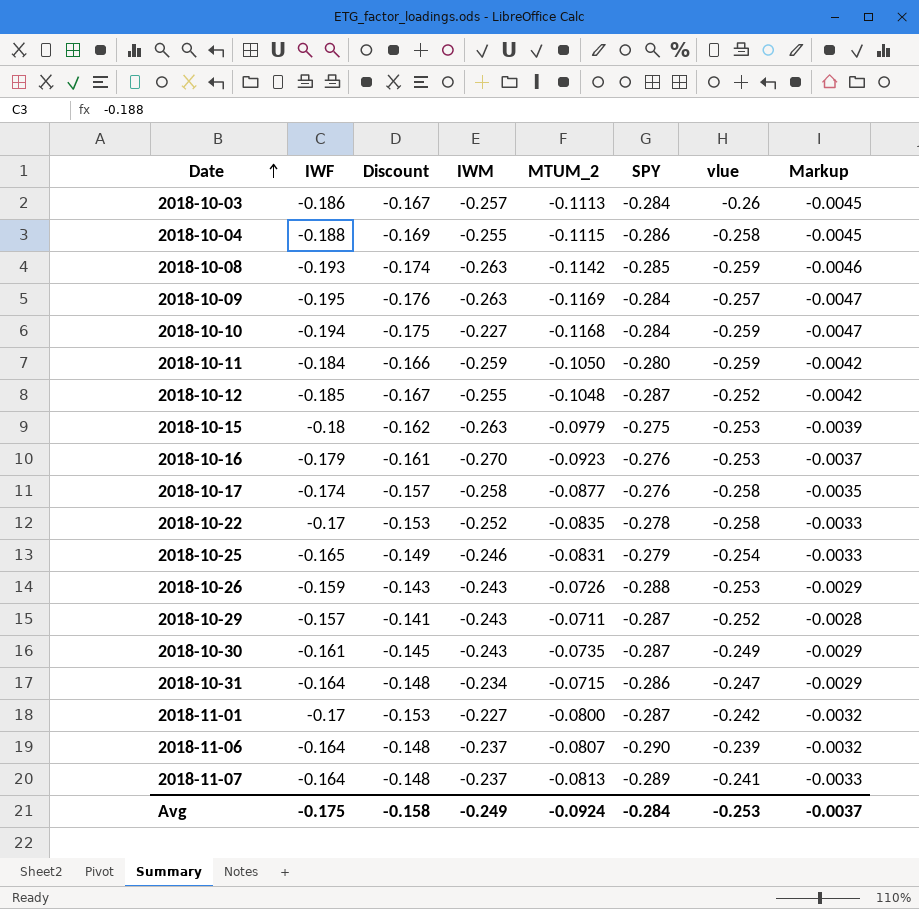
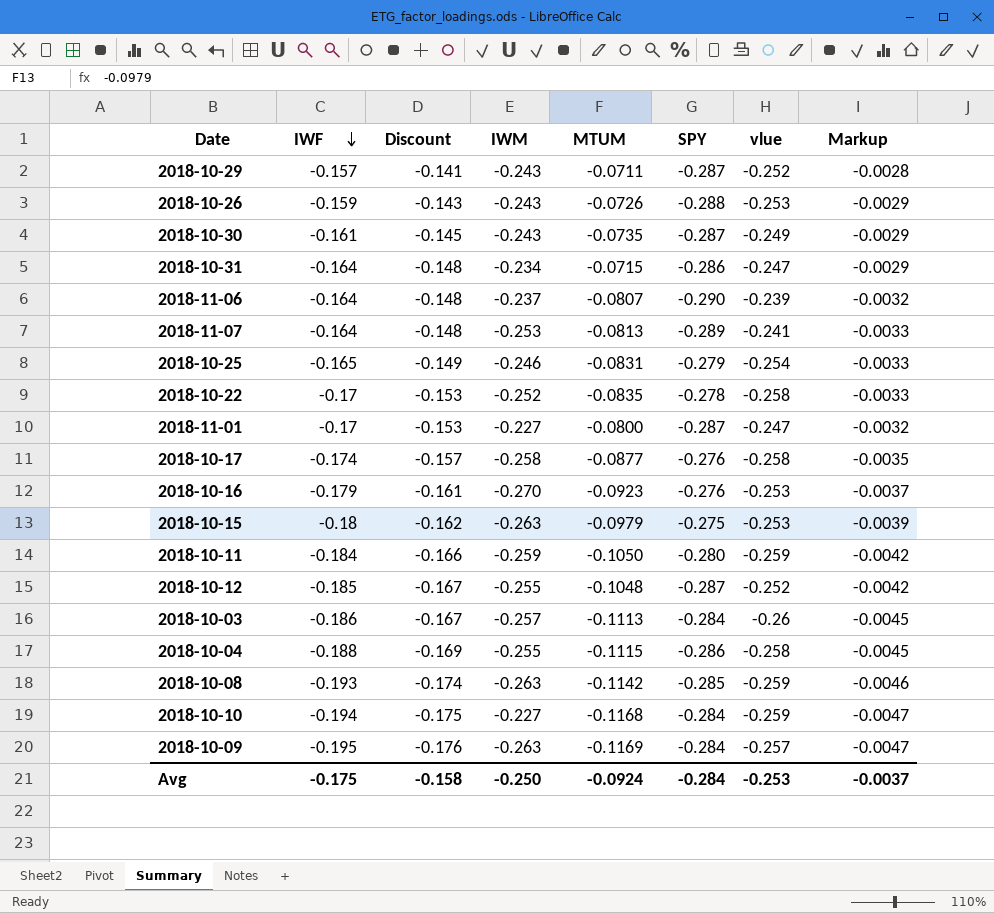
row order: Date ascending -> IWF descending
column name: MTUM_2 -> MTUM
2018-11-07 | IWM: -0.237 -> -0.253
2018-11-01 | vlue: -0.242 -> -0.247
Avg | IWM: -0.249 -> -0.250

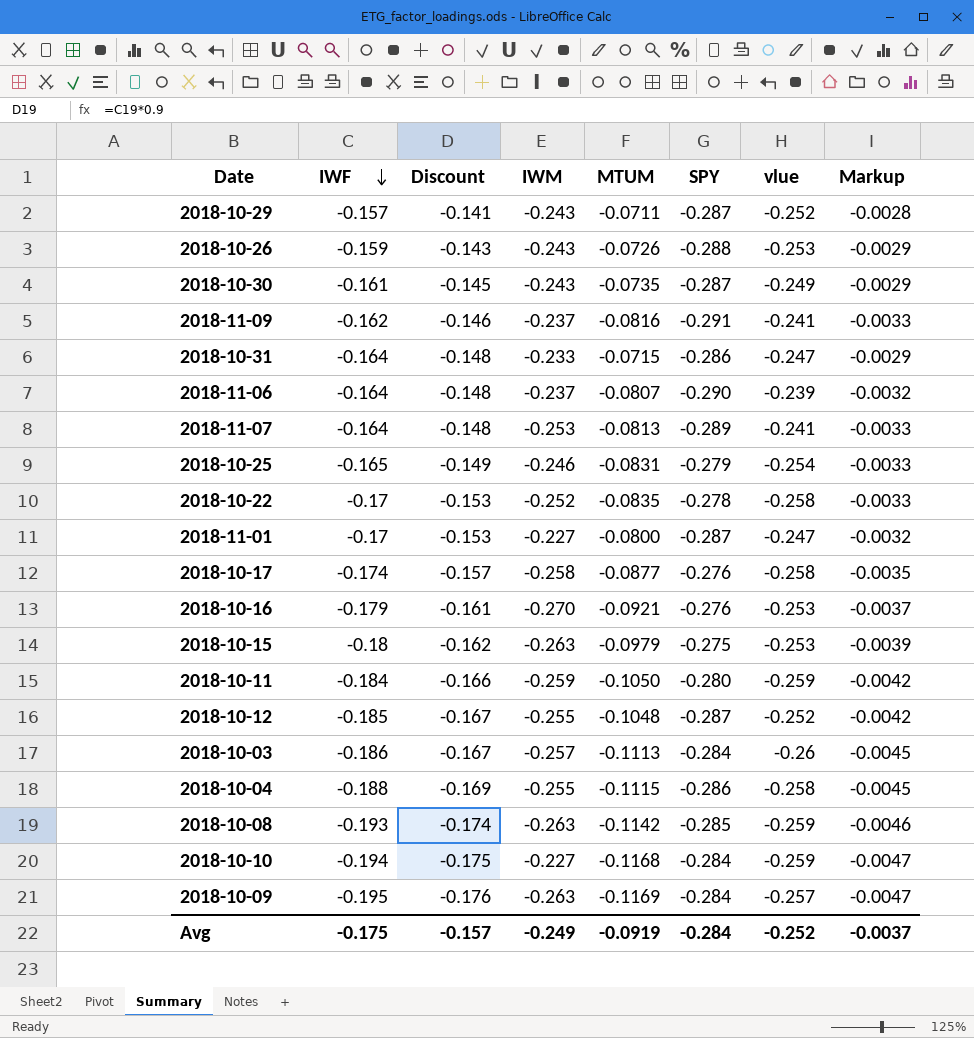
row 2018-11-09: none -> -0.162 | -0.146 | -0.237 | -0.0816 | -0.291 | -0.241 | -0.0033
2018-10-31 | IWM: -0.234 -> -0.233
2018-10-16 | MTUM: -0.0923 -> -0.0921
Avg | Discount: -0.158 -> -0.157
Avg | IWM: -0.250 -> -0.249
Avg | MTUM: -0.0924 -> -0.0919
Avg | vlue: -0.253 -> -0.252

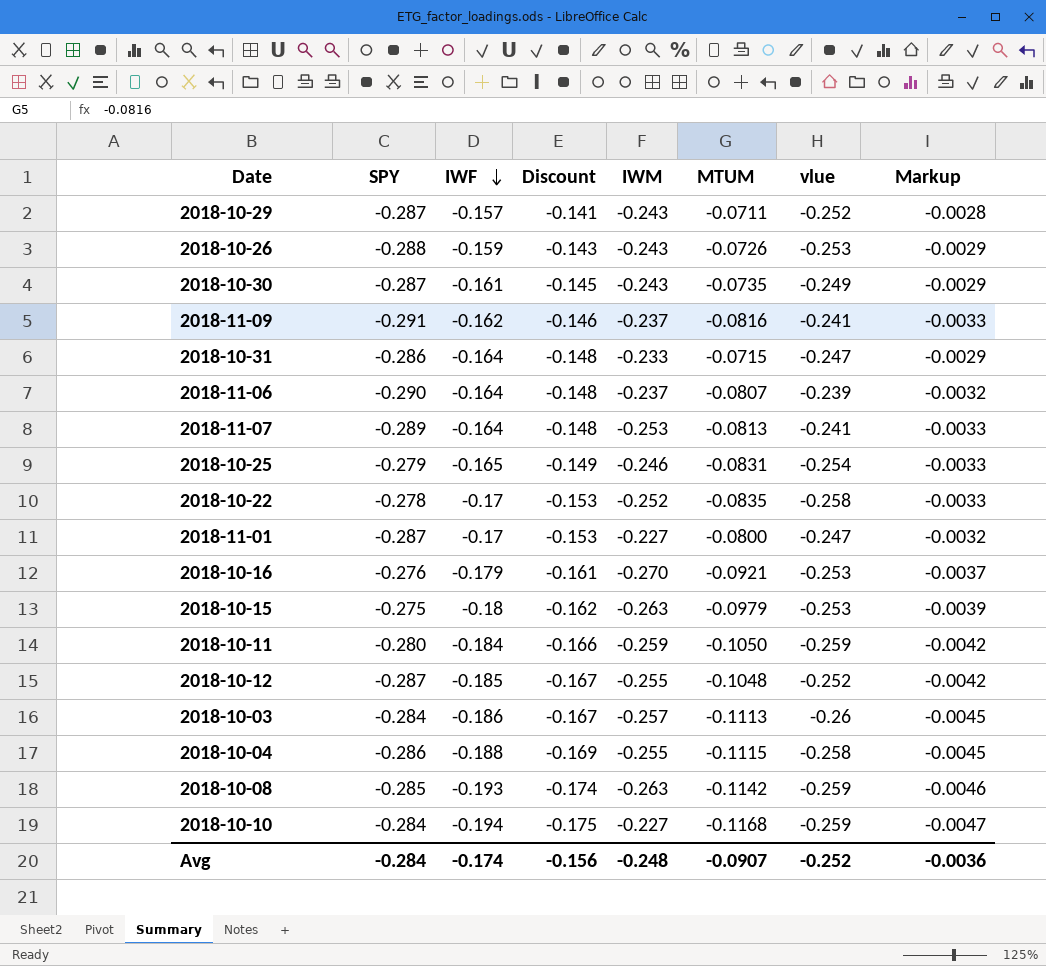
column SPY | position: 6 -> 2
row 2018-10-17: -0.174 | -0.157 | -0.258 | -0.0877 | -0.276 | -0.258 | -0.0035 -> none
row 2018-10-09: -0.195 | -0.176 | -0.263 | -0.1169 | -0.284 | -0.257 | -0.0047 -> none
Avg | IWF: -0.175 -> -0.174
Avg | Discount: -0.157 -> -0.156
Avg | IWM: -0.249 -> -0.248
Avg | MTUM: -0.0919 -> -0.0907
Avg | Markup: -0.0037 -> -0.0036

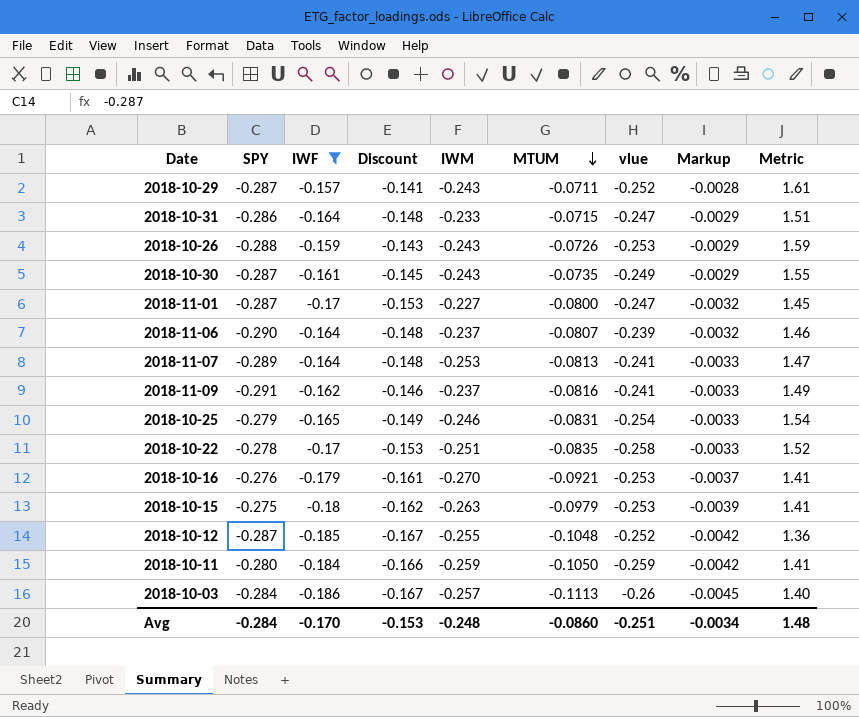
filter: none -> IWF >= -0.186
row order: IWF descending -> MTUM descending
column Metric | formula: none -> [vlue] / [IWF]
2018-10-22 | IWM: -0.252 -> -0.251
Avg | IWF: -0.174 -> -0.170
Avg | Discount: -0.156 -> -0.153
Avg | MTUM: -0.0907 -> -0.0860
Avg | vlue: -0.252 -> -0.251
Avg | Markup: -0.0036 -> -0.0034

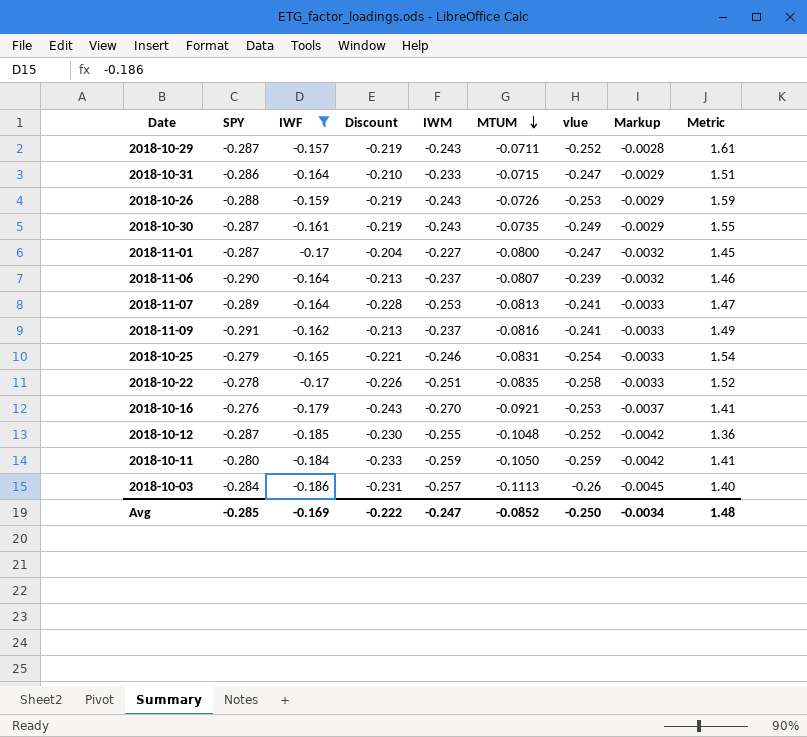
column Discount | formula: [IWF] * 0.9 -> [IWM] * 0.9
row 2018-10-15: -0.275 | -0.18 | -0.162 | -0.263 | -0.0979 | -0.253 | -0.0039 | 1.41 -> none
Avg | SPY: -0.284 -> -0.285
Avg | IWF: -0.170 -> -0.169
Avg | Discount: -0.153 -> -0.222
Avg | IWM: -0.248 -> -0.247
Avg | MTUM: -0.0860 -> -0.0852
Avg | vlue: -0.251 -> -0.250

